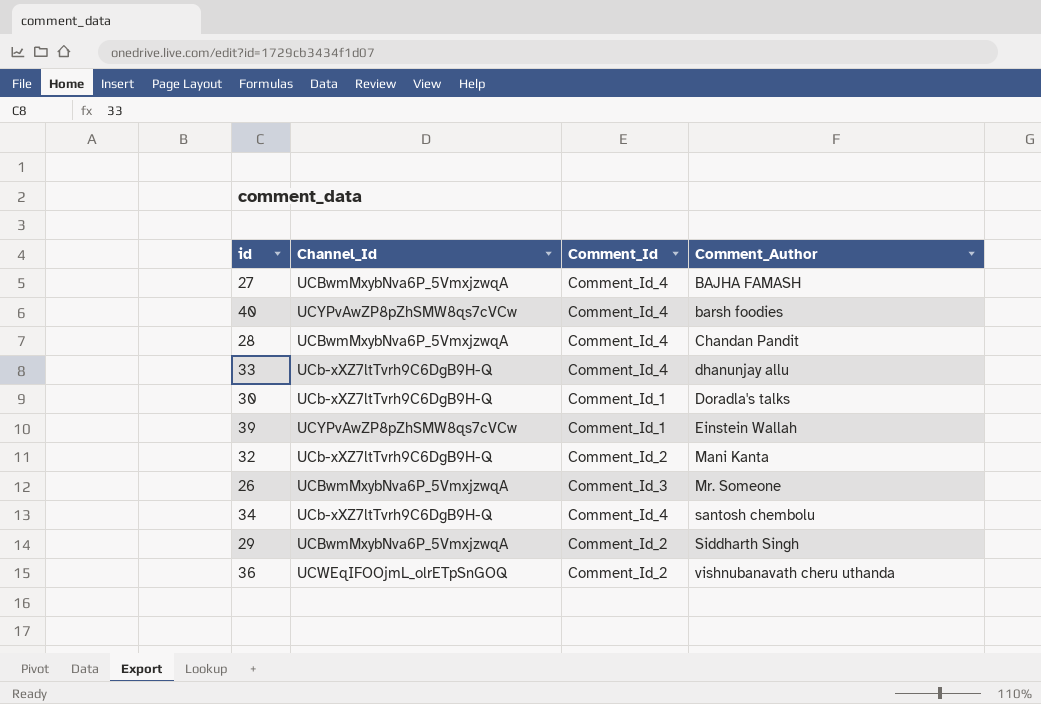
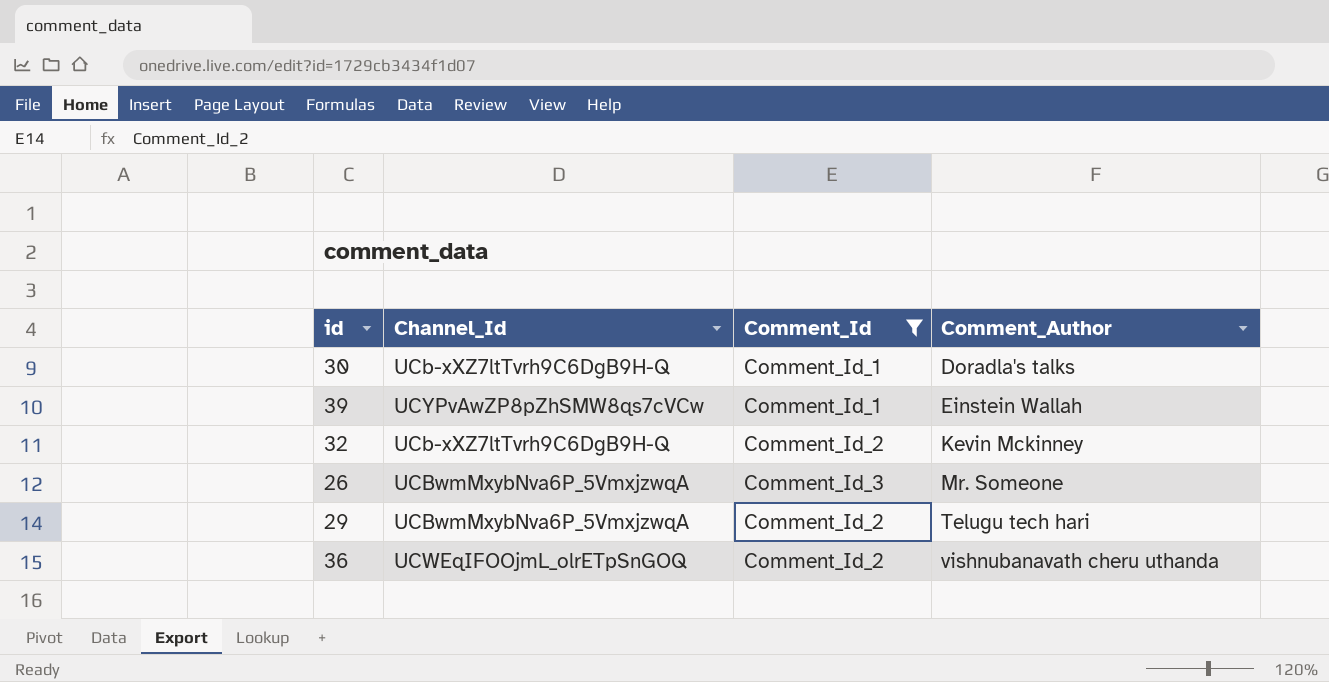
filter: none -> Comment_Id != Comment_Id_4
32 | Comment_Author: Mani Kanta -> Kevin Mckinney
29 | Comment_Author: Siddharth Singh -> Telugu tech hari

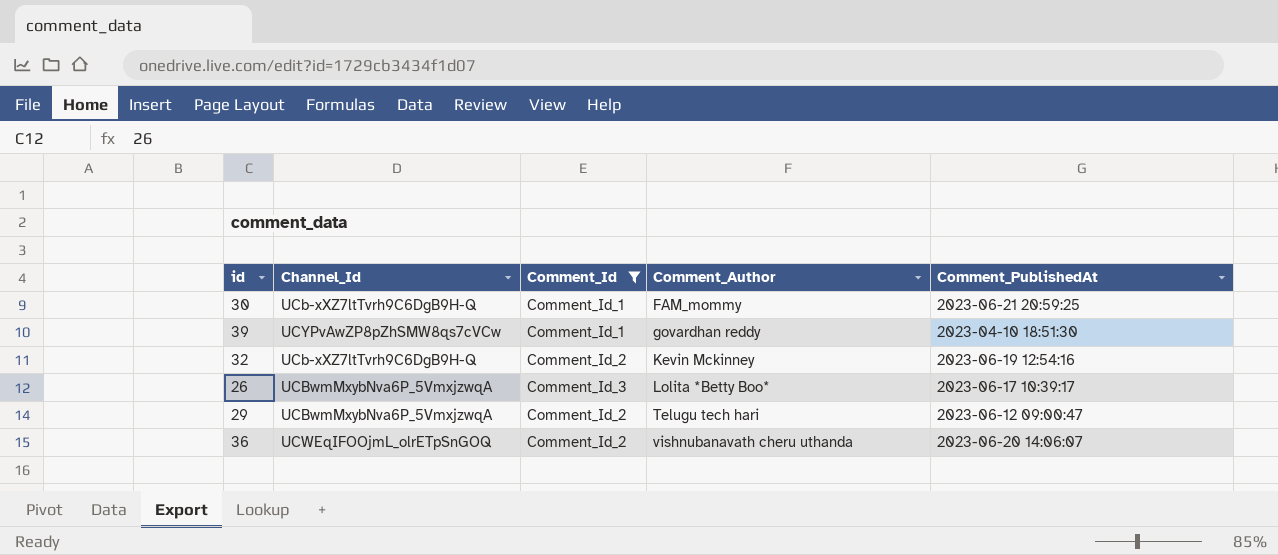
column Comment_PublishedAt | position: none -> 5
30 | Comment_Author: Doradla's talks -> FAM_mommy
39 | Comment_Author: Einstein Wallah -> govardhan reddy
26 | Comment_Author: Mr. Someone -> Lolita *Betty Boo*

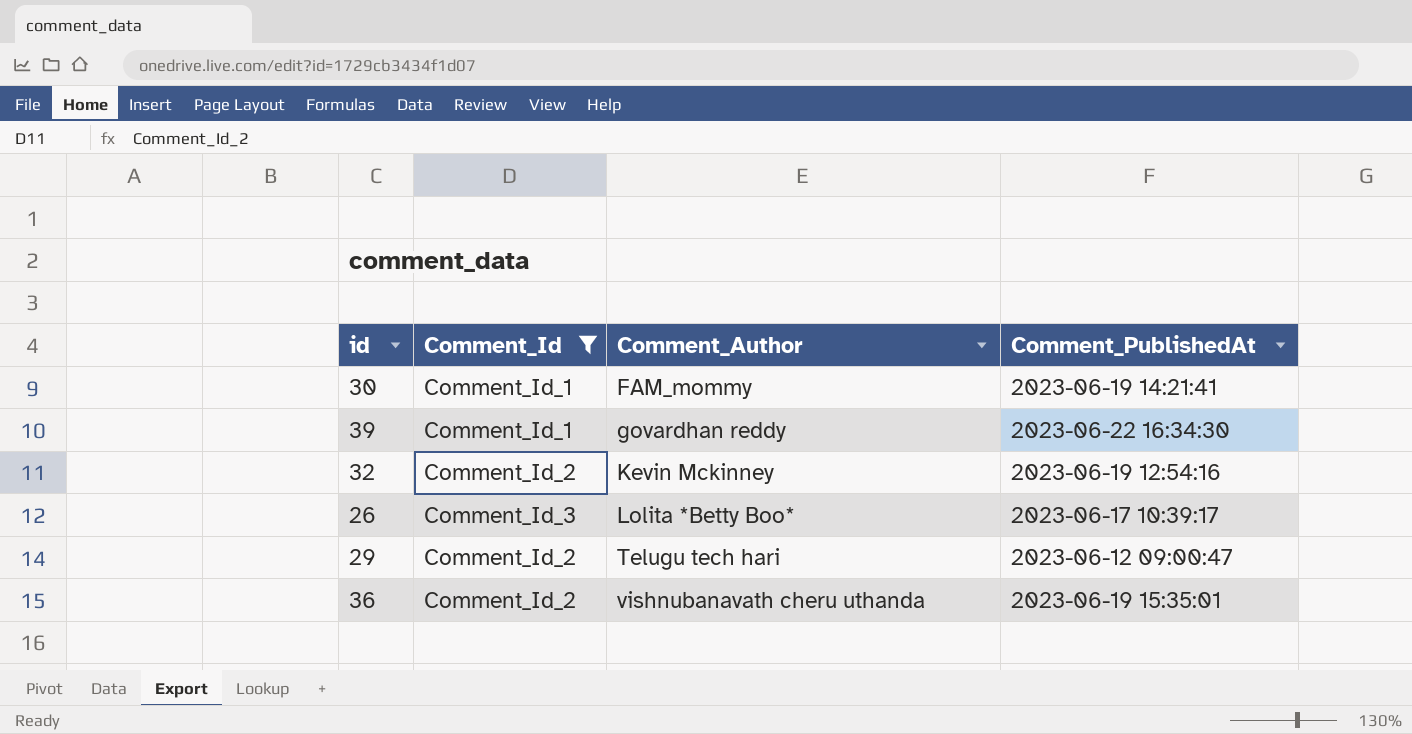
column Channel_Id | position: 2 -> none
30 | Comment_PublishedAt: 2023-06-21 20:59:25 -> 2023-06-19 14:21:41
39 | Comment_PublishedAt: 2023-04-10 18:51:30 -> 2023-06-22 16:34:30
36 | Comment_PublishedAt: 2023-06-20 14:06:07 -> 2023-06-19 15:35:01

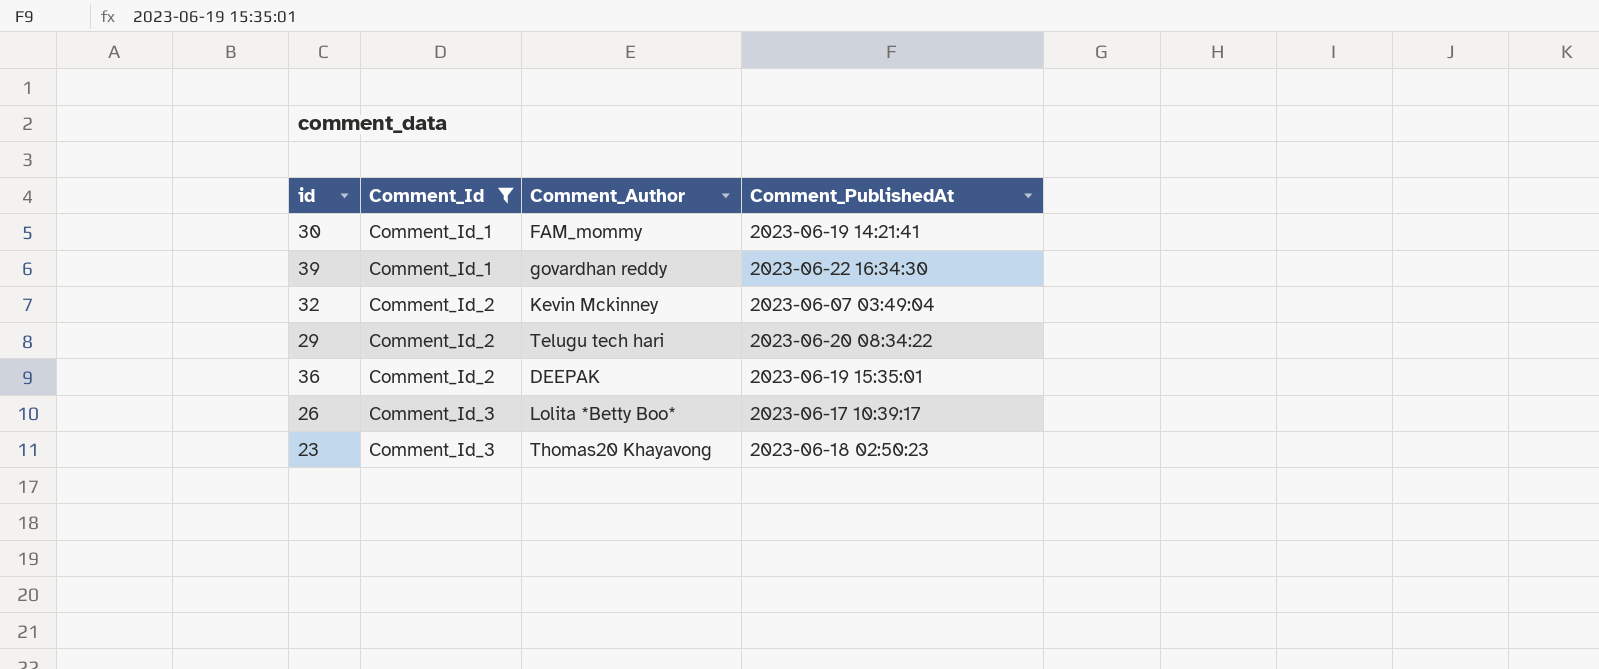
row order: Comment_Author ascending -> Comment_Id ascending
32 | Comment_PublishedAt: 2023-06-19 12:54:16 -> 2023-06-07 03:49:04
29 | Comment_PublishedAt: 2023-06-12 09:00:47 -> 2023-06-20 08:34:22
36 | Comment_Author: vishnubanavath cheru uthanda -> DEEPAK
row 23: none -> Comment_Id_3 | Thomas20 Khayavong | 2023-06-18 02:50:23

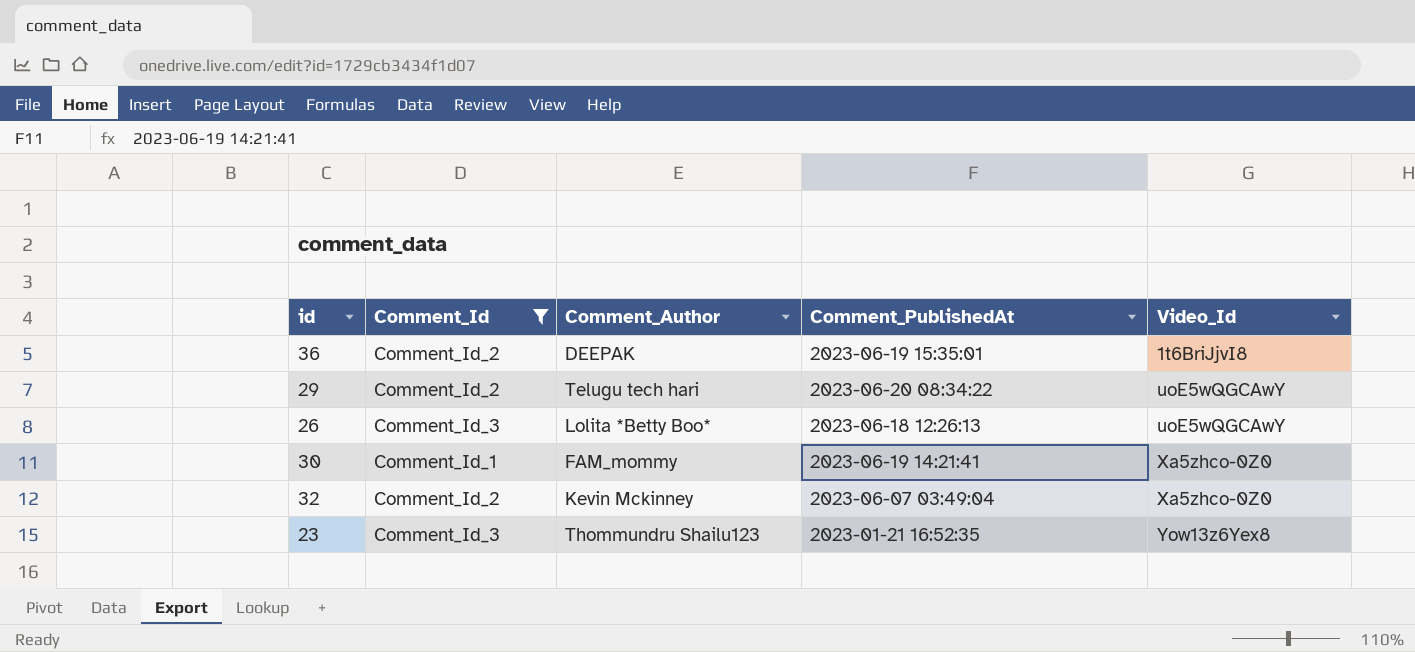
row order: Comment_Id ascending -> Video_Id ascending
column Video_Id | position: none -> 5
row 39: Comment_Id_1 | govardhan reddy | 2023-06-22 16:34:30 -> none
26 | Comment_PublishedAt: 2023-06-17 10:39:17 -> 2023-06-18 12:26:13
23 | Comment_Author: Thomas20 Khayavong -> Thommundru Shailu123
23 | Comment_PublishedAt: 2023-06-18 02:50:23 -> 2023-01-21 16:52:35

